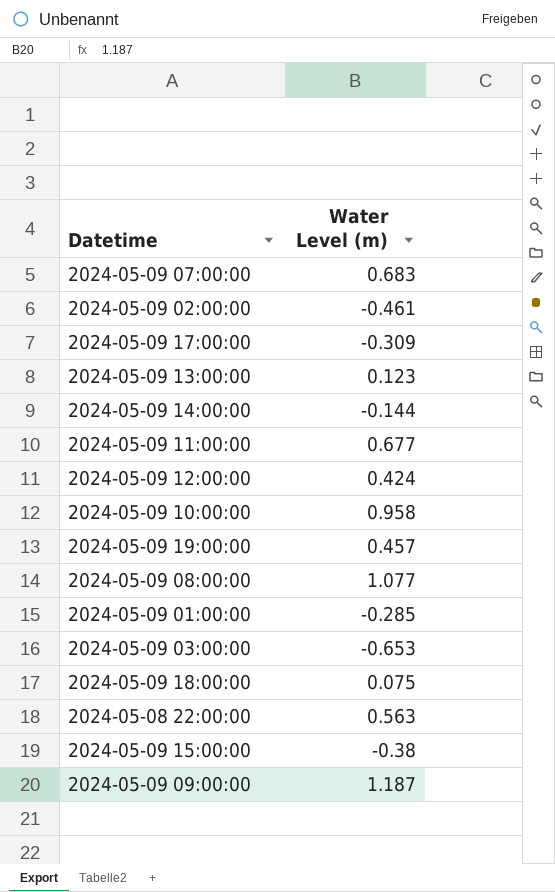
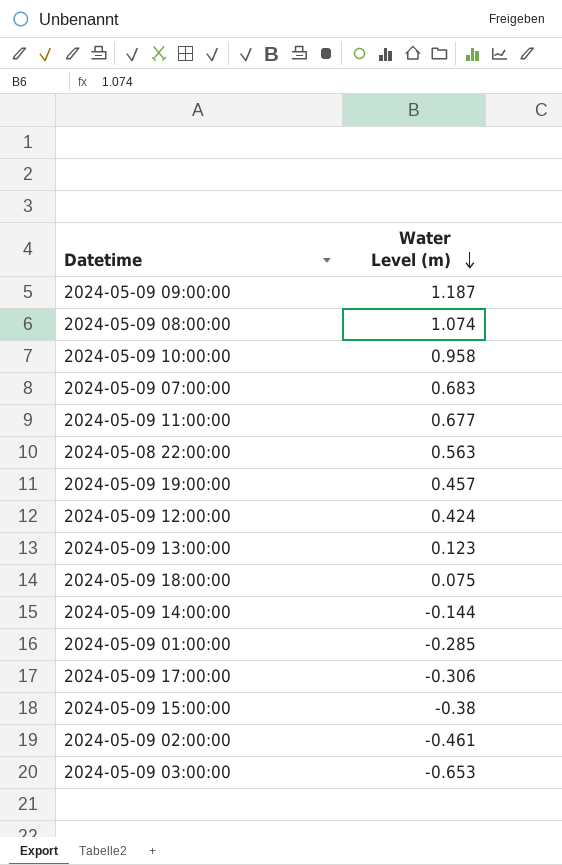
row order: none -> Water Level (m) descending
2024-05-09 08:00:00 | Water Level (m): 1.077 -> 1.074
2024-05-09 17:00:00 | Water Level (m): -0.309 -> -0.306

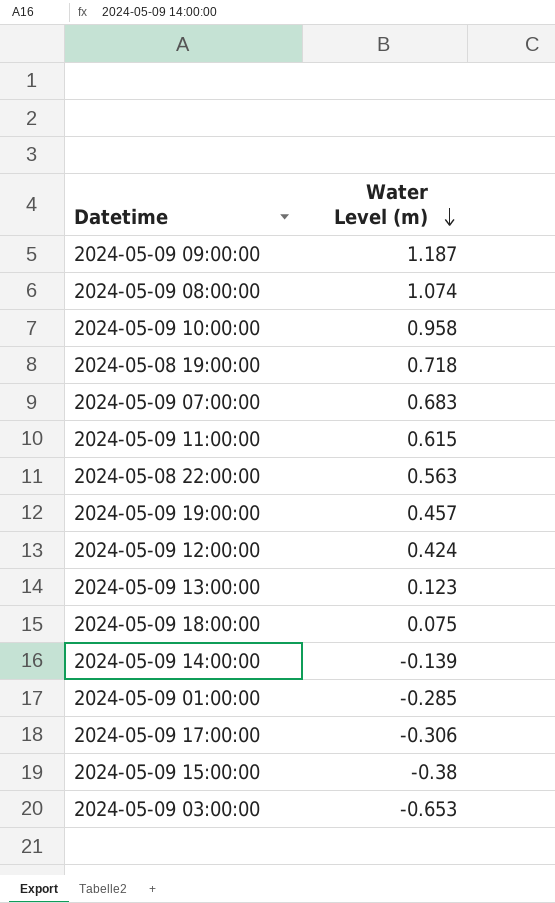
row 2024-05-09 02:00:00: -0.461 -> none
row 2024-05-08 19:00:00: none -> 0.718
2024-05-09 11:00:00 | Water Level (m): 0.677 -> 0.615
2024-05-09 14:00:00 | Water Level (m): -0.144 -> -0.139

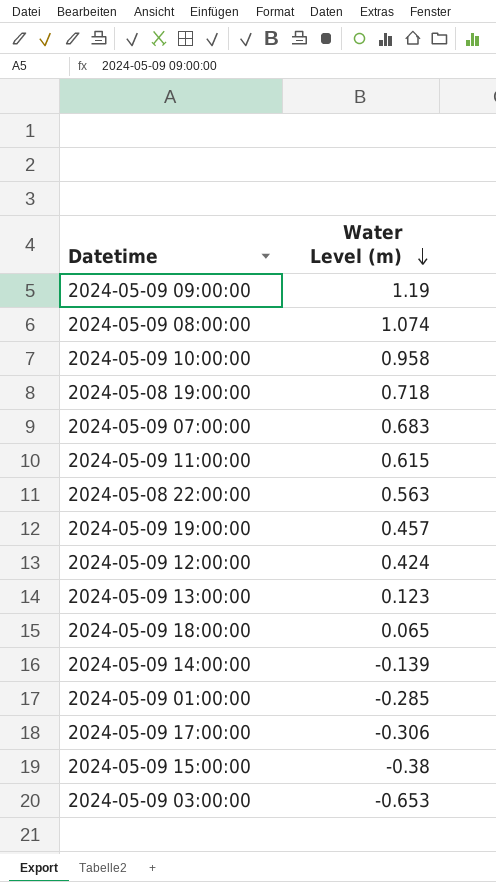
2024-05-09 09:00:00 | Water Level (m): 1.187 -> 1.19
2024-05-09 18:00:00 | Water Level (m): 0.075 -> 0.065

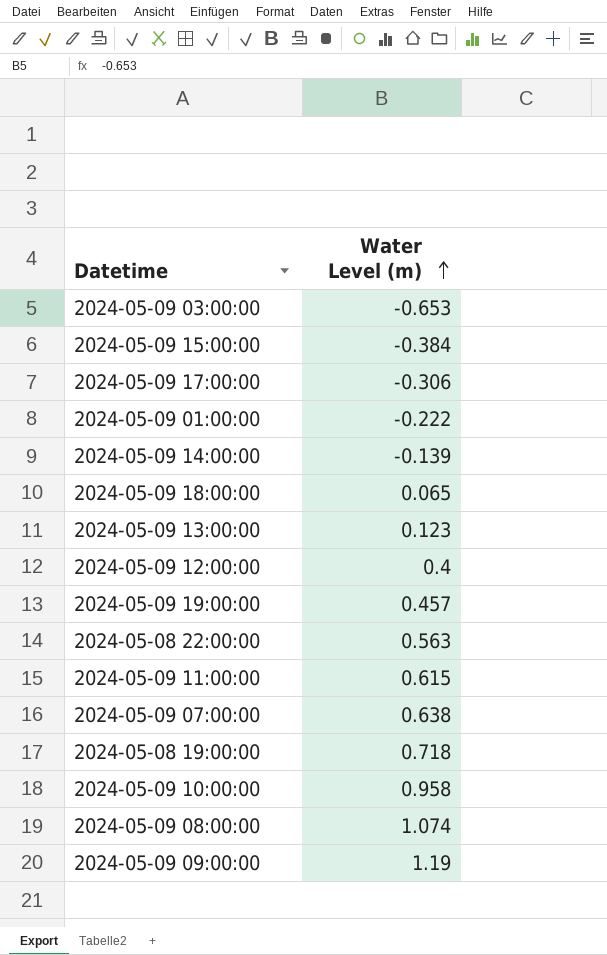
row order: Water Level (m) descending -> Water Level (m) ascending
2024-05-09 15:00:00 | Water Level (m): -0.38 -> -0.384
2024-05-09 01:00:00 | Water Level (m): -0.285 -> -0.222
2024-05-09 12:00:00 | Water Level (m): 0.424 -> 0.4
2024-05-09 07:00:00 | Water Level (m): 0.683 -> 0.638

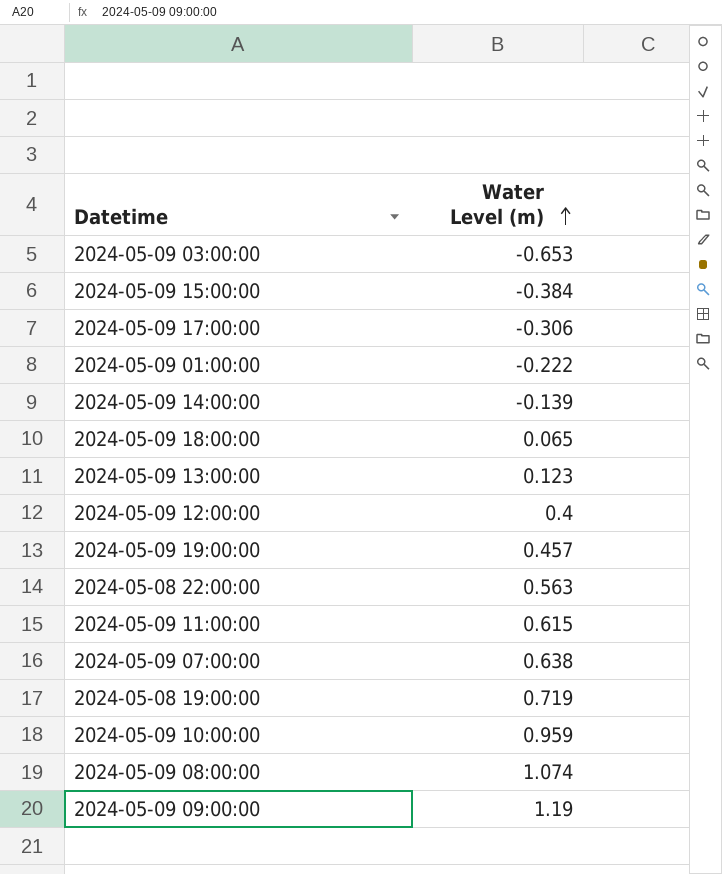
2024-05-08 19:00:00 | Water Level (m): 0.718 -> 0.719
2024-05-09 10:00:00 | Water Level (m): 0.958 -> 0.959

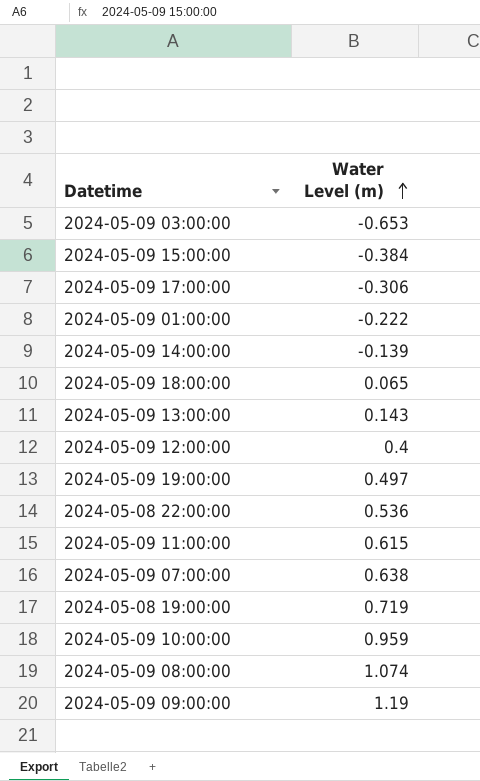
2024-05-09 13:00:00 | Water Level (m): 0.123 -> 0.143
2024-05-09 19:00:00 | Water Level (m): 0.457 -> 0.497
2024-05-08 22:00:00 | Water Level (m): 0.563 -> 0.536

